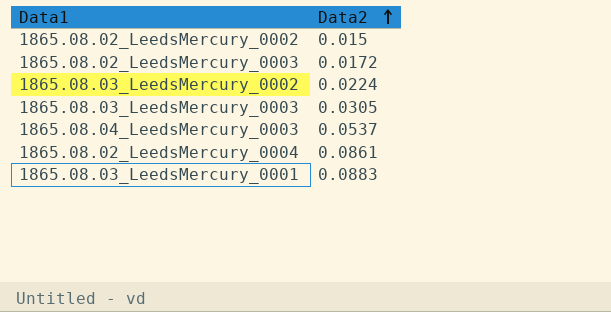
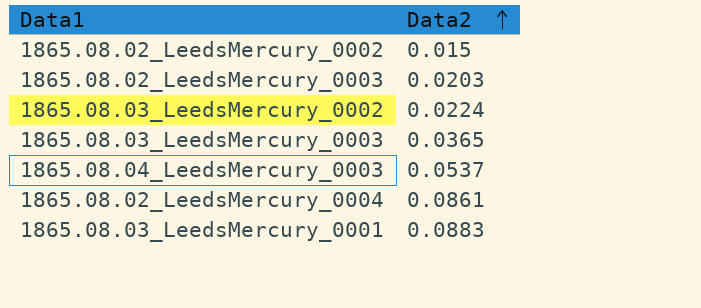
1865.08.02_LeedsMercury_0003 | Data2: 0.0172 -> 0.0203
1865.08.03_LeedsMercury_0003 | Data2: 0.0305 -> 0.0365

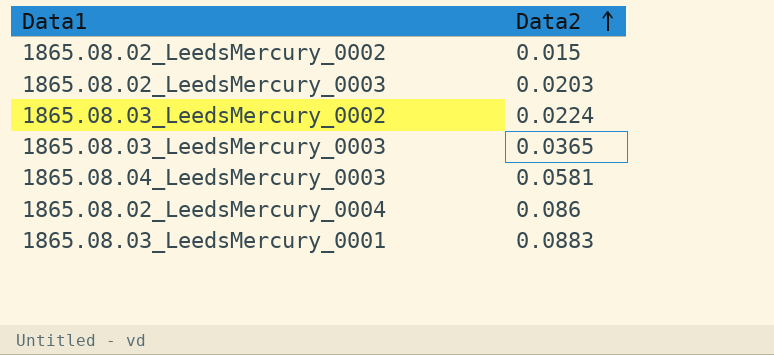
1865.08.04_LeedsMercury_0003 | Data2: 0.0537 -> 0.0581
1865.08.02_LeedsMercury_0004 | Data2: 0.0861 -> 0.086

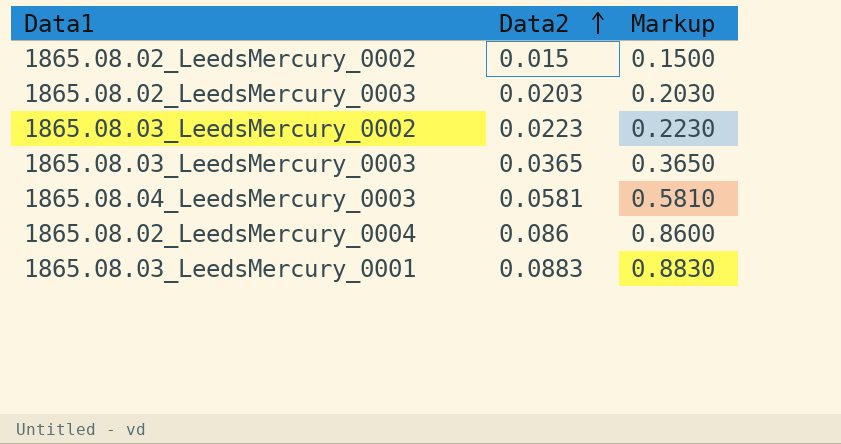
column Markup | formula: none -> [Data2] * 10
1865.08.03_LeedsMercury_0002 | Data2: 0.0224 -> 0.0223

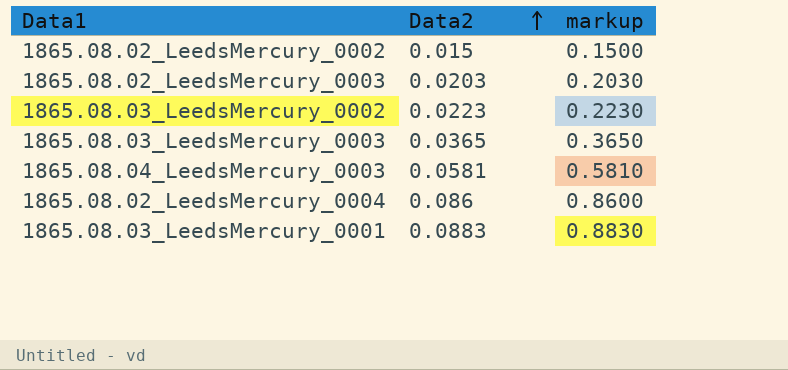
column name: Markup -> markup

